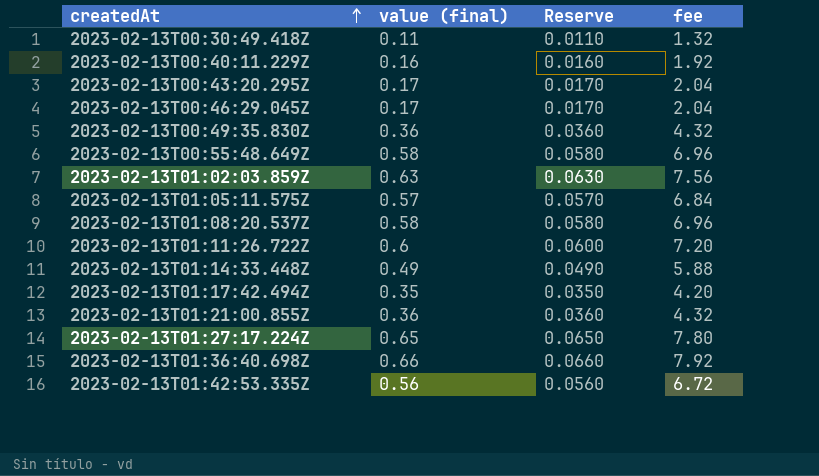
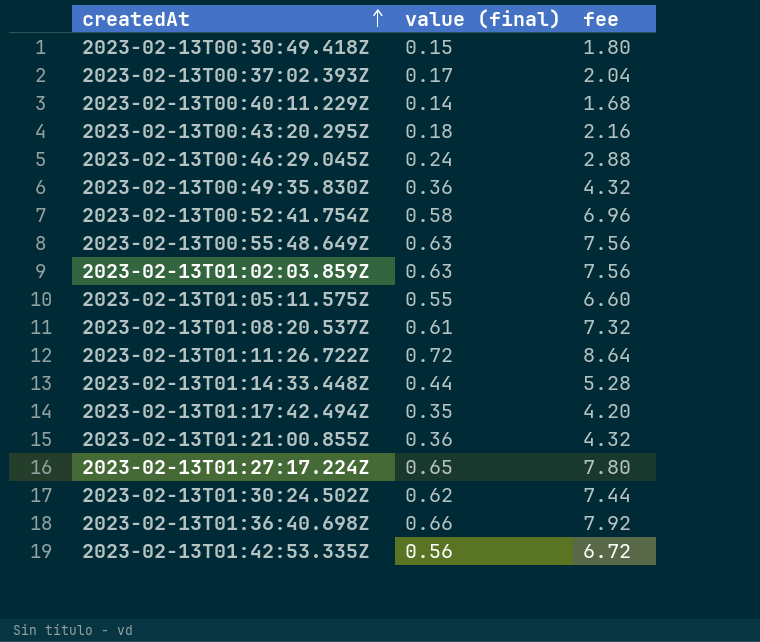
column Reserve | formula: [value (final)] * 0.1 -> none
2023-02-13T00:30:49.418Z | value (final): 0.11 -> 0.15
2023-02-13T00:30:49.418Z | fee: 1.32 -> 1.80
row 2023-02-13T00:37:02.393Z: none -> 0.17 | 2.04
2023-02-13T00:40:11.229Z | value (final): 0.16 -> 0.14
2023-02-13T00:40:11.229Z | fee: 1.92 -> 1.68
2023-02-13T00:43:20.295Z | value (final): 0.17 -> 0.18
2023-02-13T00:43:20.295Z | fee: 2.04 -> 2.16
2023-02-13T00:46:29.045Z | value (final): 0.17 -> 0.24
2023-02-13T00:46:29.045Z | fee: 2.04 -> 2.88
row 2023-02-13T00:52:41.754Z: none -> 0.58 | 6.96
2023-02-13T00:55:48.649Z | value (final): 0.58 -> 0.63
2023-02-13T00:55:48.649Z | fee: 6.96 -> 7.56
2023-02-13T01:05:11.575Z | value (final): 0.57 -> 0.55
2023-02-13T01:05:11.575Z | fee: 6.84 -> 6.60
2023-02-13T01:08:20.537Z | value (final): 0.58 -> 0.61
2023-02-13T01:08:20.537Z | fee: 6.96 -> 7.32
2023-02-13T01:11:26.722Z | value (final): 0.6 -> 0.72
2023-02-13T01:11:26.722Z | fee: 7.20 -> 8.64
2023-02-13T01:14:33.448Z | value (final): 0.49 -> 0.44
2023-02-13T01:14:33.448Z | fee: 5.88 -> 5.28
row 2023-02-13T01:30:24.502Z: none -> 0.62 | 7.44

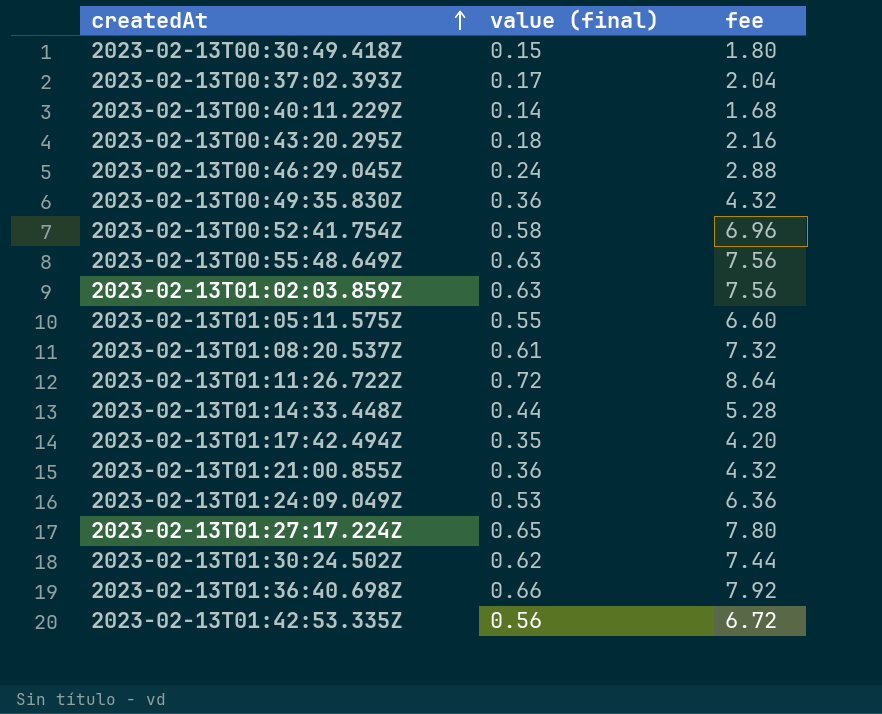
row 2023-02-13T01:24:09.049Z: none -> 0.53 | 6.36

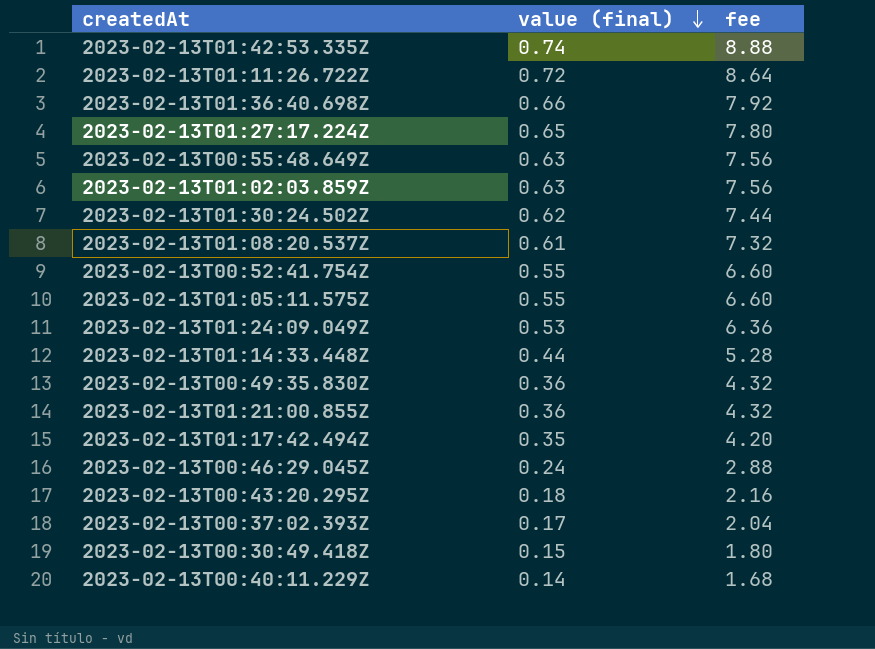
row order: createdAt ascending -> value (final) descending
2023-02-13T01:42:53.335Z | value (final): 0.56 -> 0.74
2023-02-13T01:42:53.335Z | fee: 6.72 -> 8.88
2023-02-13T00:52:41.754Z | value (final): 0.58 -> 0.55
2023-02-13T00:52:41.754Z | fee: 6.96 -> 6.60

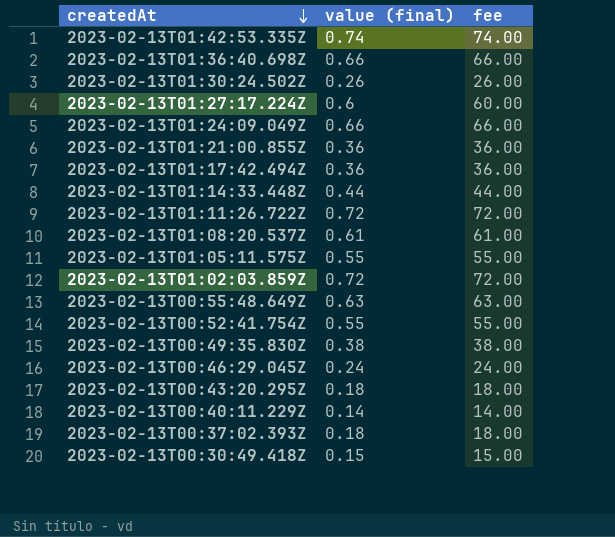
row order: value (final) descending -> createdAt descending
column fee | formula: [value (final)] * 12 -> [value (final)] * 100
2023-02-13T01:30:24.502Z | value (final): 0.62 -> 0.26
2023-02-13T01:27:17.224Z | value (final): 0.65 -> 0.6
2023-02-13T01:24:09.049Z | value (final): 0.53 -> 0.66
2023-02-13T01:17:42.494Z | value (final): 0.35 -> 0.36
2023-02-13T01:02:03.859Z | value (final): 0.63 -> 0.72
2023-02-13T00:49:35.830Z | value (final): 0.36 -> 0.38
2023-02-13T00:37:02.393Z | value (final): 0.17 -> 0.18

